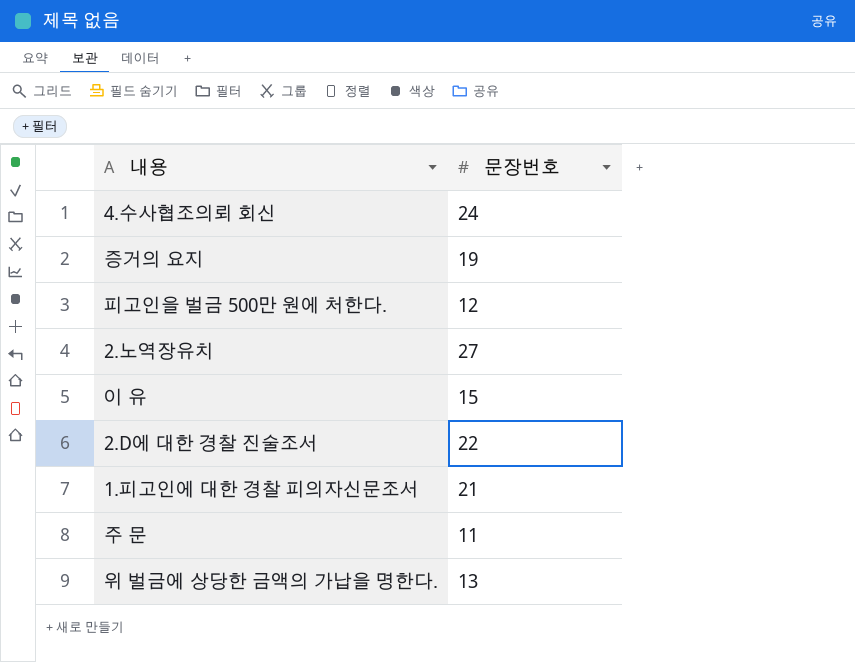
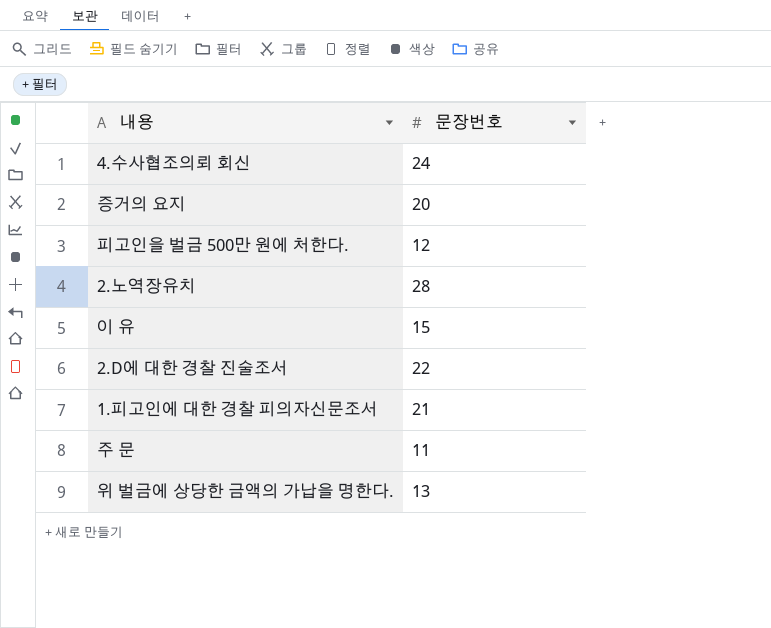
증거의 요지 | 문장번호: 19 -> 20
2.노역장유치 | 문장번호: 27 -> 28

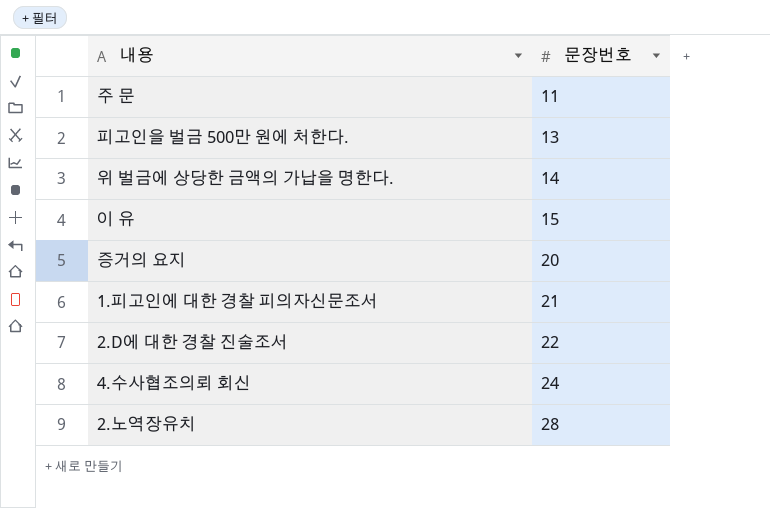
row order: none -> 문장번호 ascending
피고인을 벌금 500만 원에 처한다. | 문장번호: 12 -> 13
위 벌금에 상당한 금액의 가납을 명한다. | 문장번호: 13 -> 14

